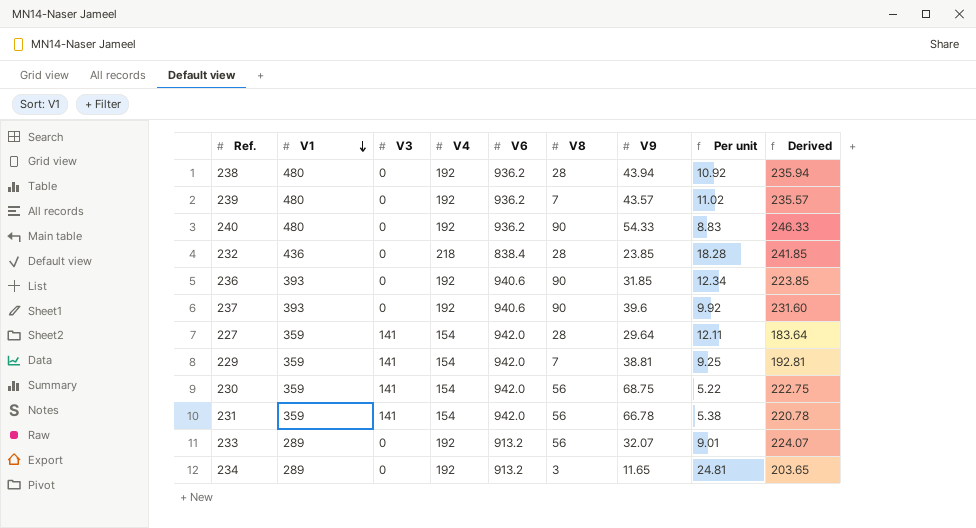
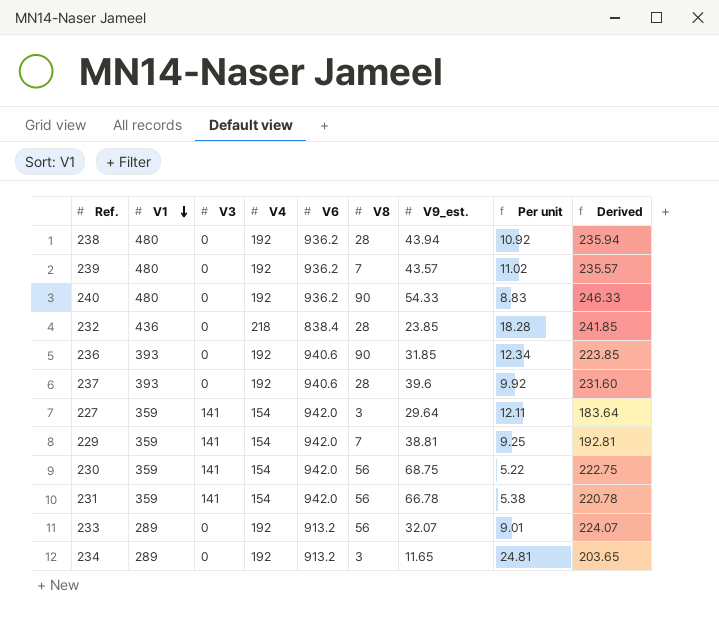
column name: V9 -> V9_est.
237 | V8: 90 -> 28
227 | V8: 28 -> 3

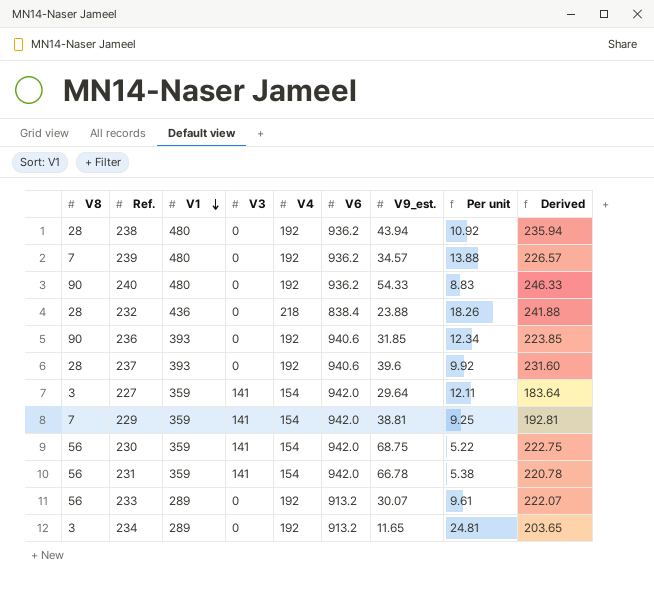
column V8 | position: 6 -> 1
239 | V9_est.: 43.57 -> 34.57
239 | Per unit: 11.02 -> 13.88
239 | Derived: 235.57 -> 226.57
232 | V9_est.: 23.85 -> 23.88
232 | Per unit: 18.28 -> 18.26
232 | Derived: 241.85 -> 241.88
233 | V9_est.: 32.07 -> 30.07
233 | Per unit: 9.01 -> 9.61
233 | Derived: 224.07 -> 222.07

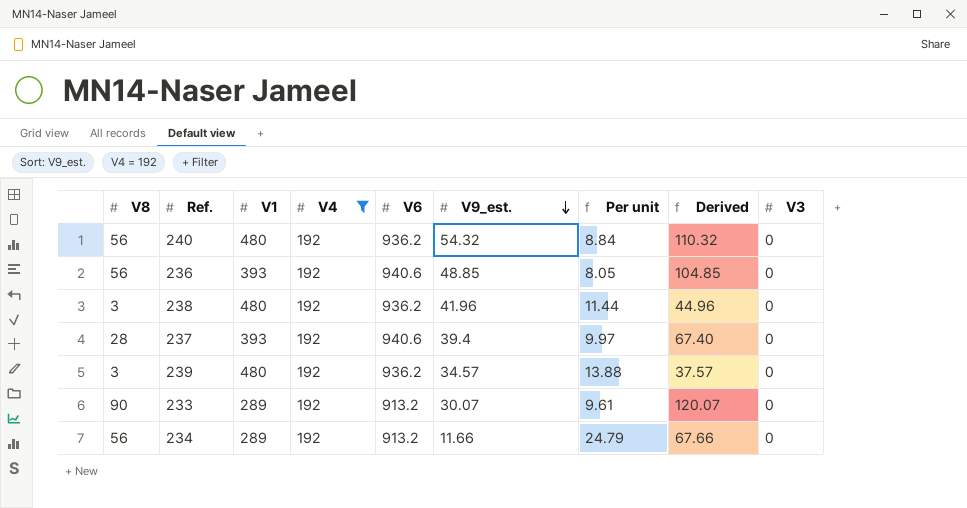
filter: none -> V4 = 192
row order: V1 descending -> V9_est. descending
column Derived | formula: [V4] + [V9_est.] -> [V8] + [V9_est.]
column V3 | position: 4 -> 9
240 | V8: 90 -> 56
240 | V9_est.: 54.33 -> 54.32
240 | Per unit: 8.83 -> 8.84
236 | V8: 90 -> 56
236 | V9_est.: 31.85 -> 48.85
236 | Per unit: 12.34 -> 8.05
238 | V8: 28 -> 3
238 | V9_est.: 43.94 -> 41.96
238 | Per unit: 10.92 -> 11.44
237 | V9_est.: 39.6 -> 39.4
237 | Per unit: 9.92 -> 9.97
239 | V8: 7 -> 3
233 | V8: 56 -> 90
234 | V8: 3 -> 56
234 | V9_est.: 11.65 -> 11.66
234 | Per unit: 24.81 -> 24.79

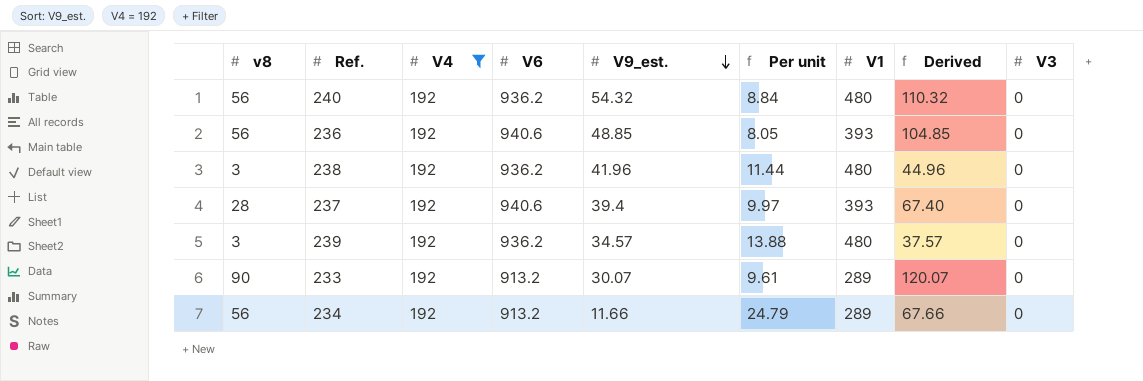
column name: V8 -> v8
column V1 | position: 3 -> 7

